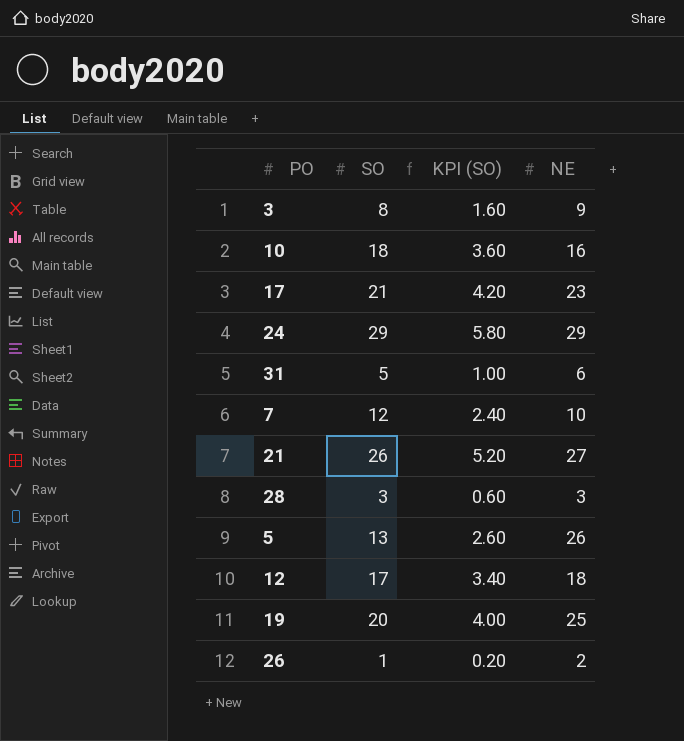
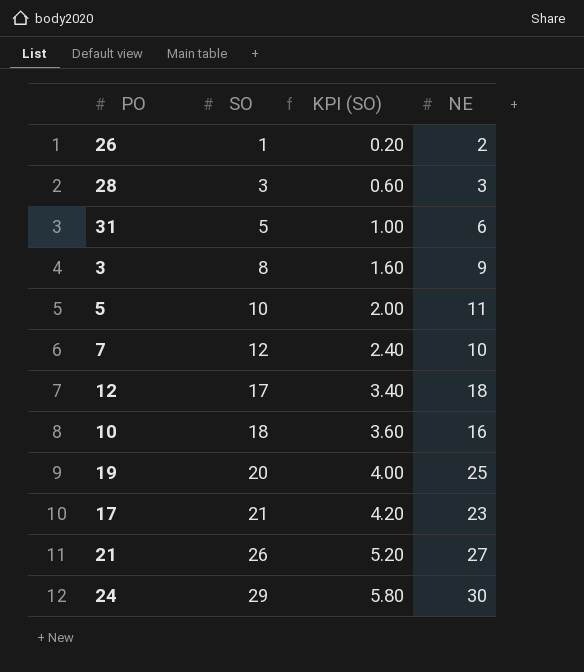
row order: none -> SO ascending
5 | SO: 13 -> 10
5 | KPI (SO): 2.60 -> 2.00
5 | NE: 26 -> 11
24 | NE: 29 -> 30

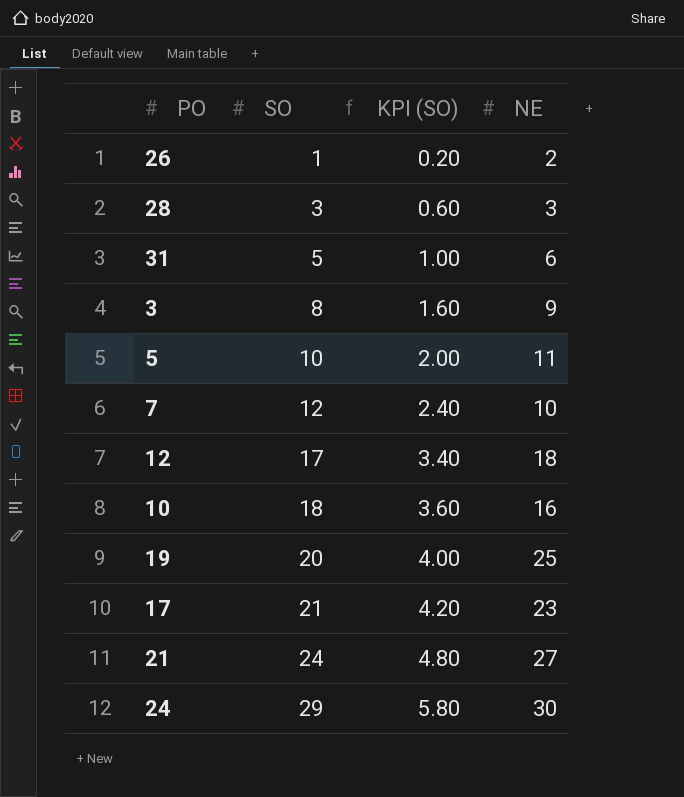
21 | SO: 26 -> 24
21 | KPI (SO): 5.20 -> 4.80

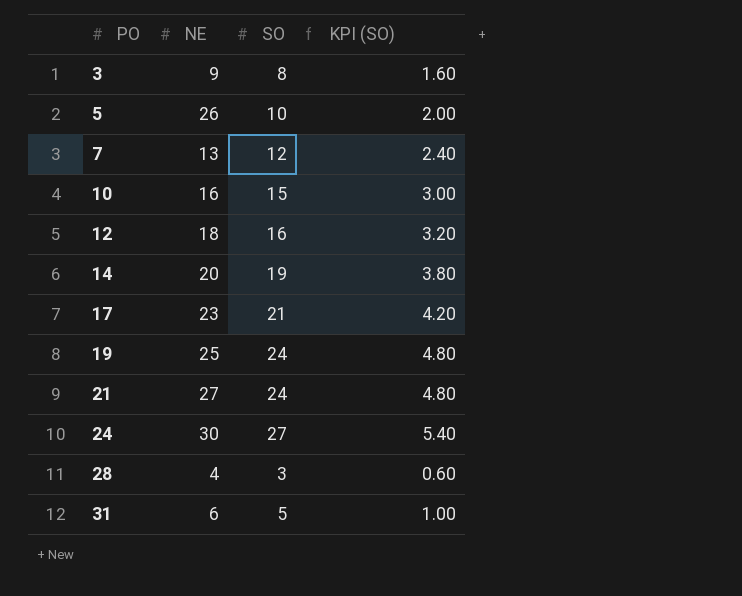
row order: SO ascending -> PO ascending
column NE | position: 4 -> 2
row 26: 1 | 0.20 | 2 -> none
5 | NE: 11 -> 26
7 | NE: 10 -> 13
10 | SO: 18 -> 15
10 | KPI (SO): 3.60 -> 3.00
12 | SO: 17 -> 16
12 | KPI (SO): 3.40 -> 3.20
row 14: none -> 20 | 19 | 3.80
19 | SO: 20 -> 24
19 | KPI (SO): 4.00 -> 4.80
24 | SO: 29 -> 27
24 | KPI (SO): 5.80 -> 5.40
28 | NE: 3 -> 4

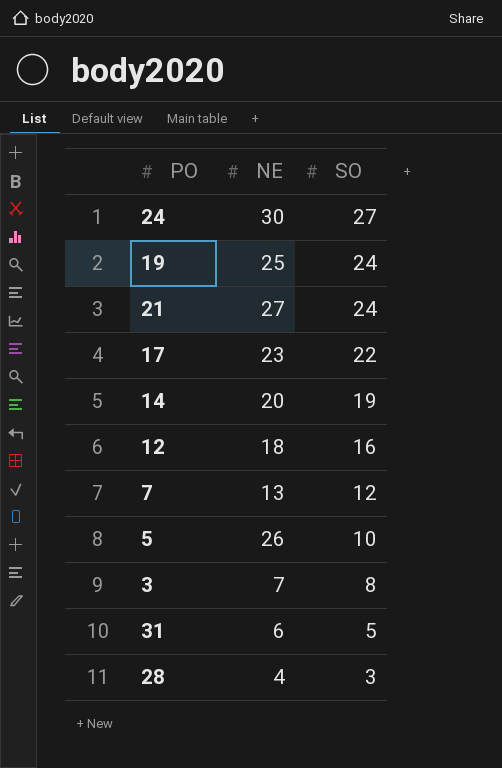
row order: PO ascending -> SO descending
column KPI (SO) | formula: [SO] * 0.2 -> none
row 10: 16 | 15 | 3.00 -> none
17 | SO: 21 -> 22
3 | NE: 9 -> 7

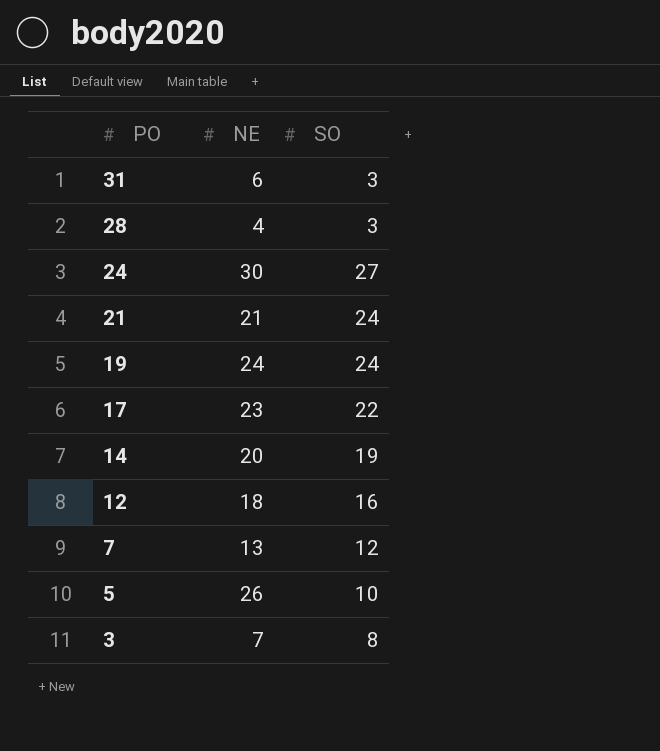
row order: SO descending -> PO descending
31 | SO: 5 -> 3
21 | NE: 27 -> 21
19 | NE: 25 -> 24

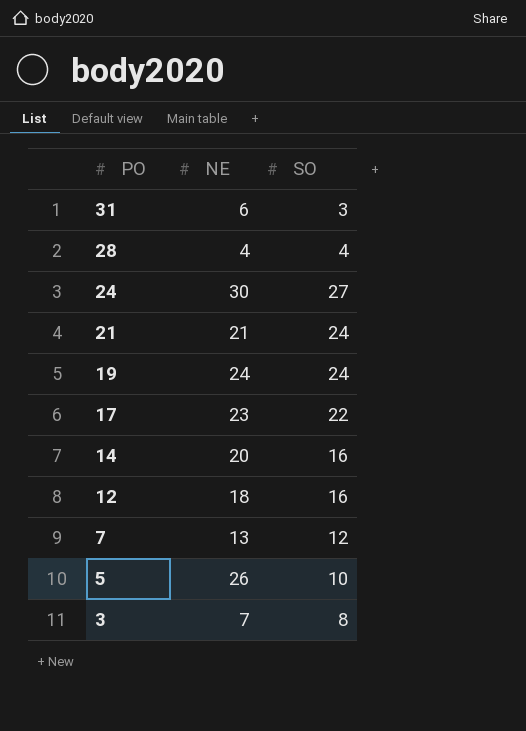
28 | SO: 3 -> 4
14 | SO: 19 -> 16

